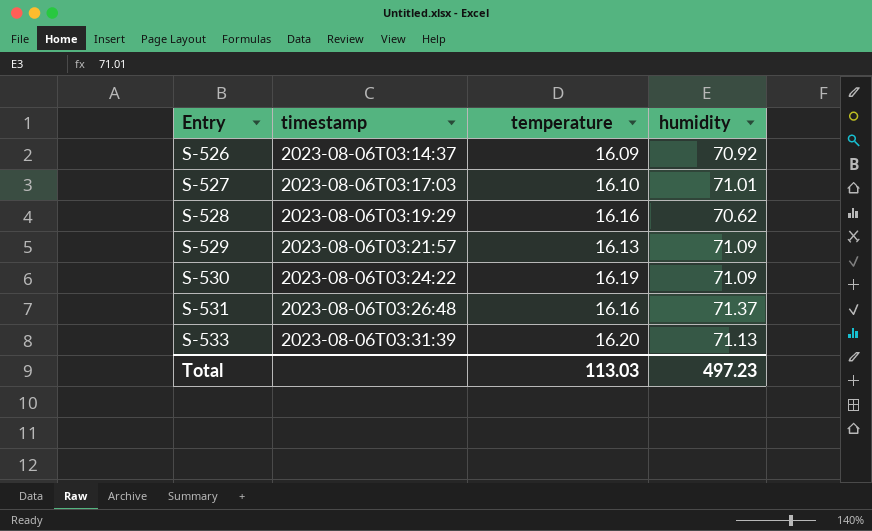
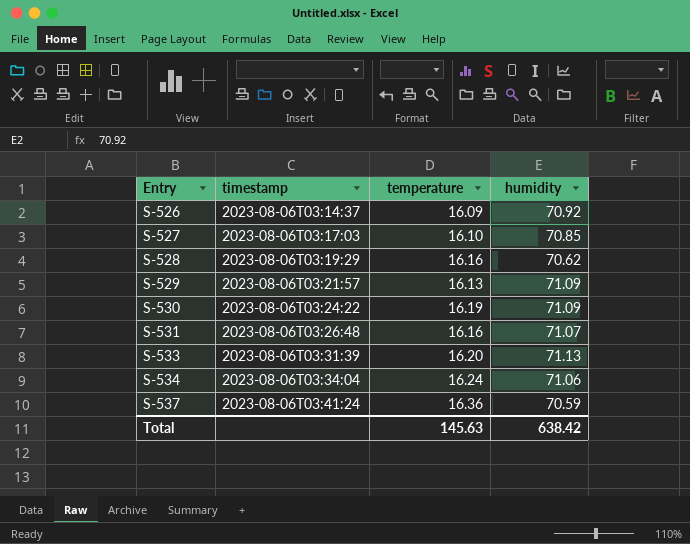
S-527 | humidity: 71.01 -> 70.85
S-531 | humidity: 71.37 -> 71.07
row S-534: none -> 2023-08-06T03:34:04 | 16.24 | 71.06
row S-537: none -> 2023-08-06T03:41:24 | 16.36 | 70.59
Total | temperature: 113.03 -> 145.63
Total | humidity: 497.23 -> 638.42

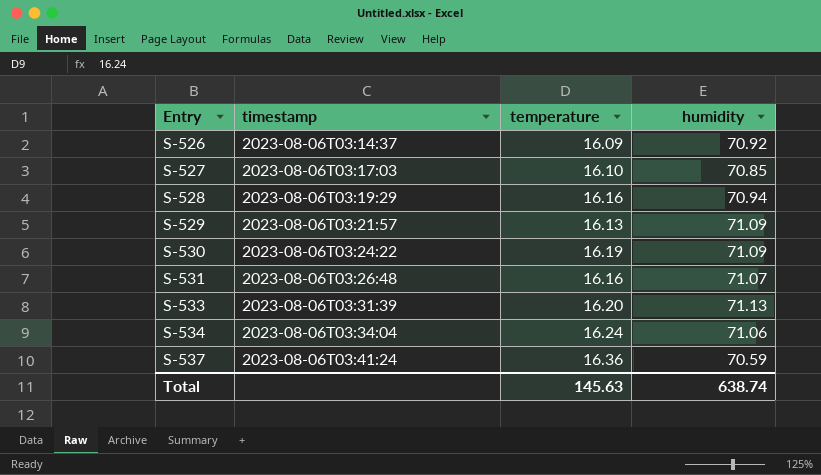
S-528 | humidity: 70.62 -> 70.94
Total | humidity: 638.42 -> 638.74

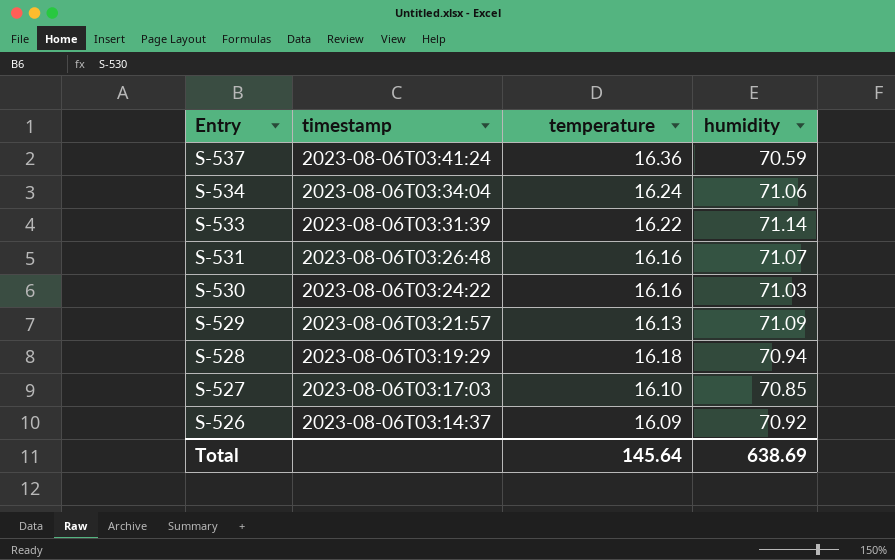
row order: Entry ascending -> Entry descending
S-533 | temperature: 16.20 -> 16.22
S-533 | humidity: 71.13 -> 71.14
S-530 | temperature: 16.19 -> 16.16
S-530 | humidity: 71.09 -> 71.03
S-528 | temperature: 16.16 -> 16.18
Total | temperature: 145.63 -> 145.64
Total | humidity: 638.74 -> 638.69

